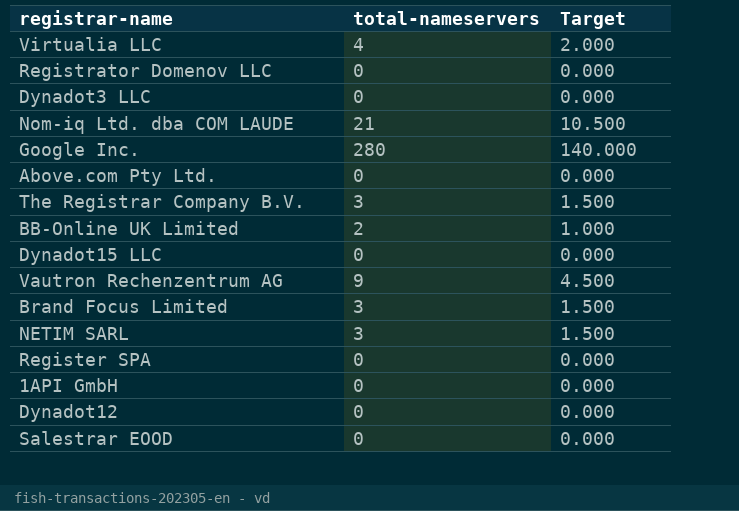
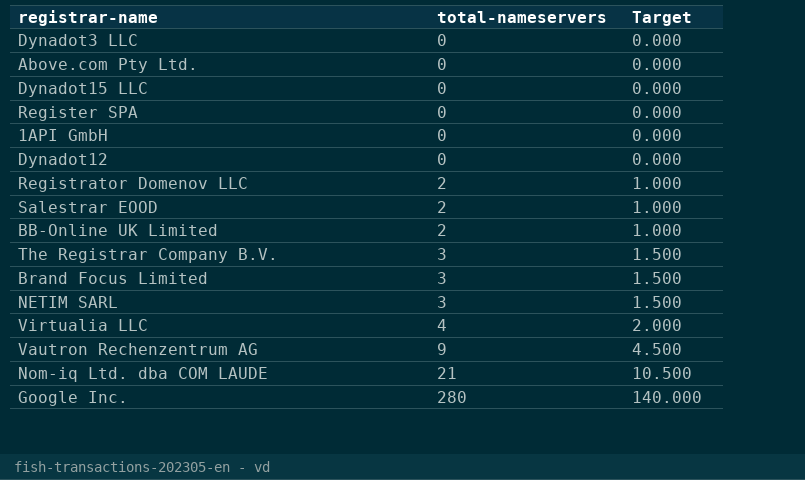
row order: none -> total-nameservers ascending
Registrator Domenov LLC | total-nameservers: 0 -> 2
Registrator Domenov LLC | Target: 0.000 -> 1.000
Salestrar EOOD | total-nameservers: 0 -> 2
Salestrar EOOD | Target: 0.000 -> 1.000

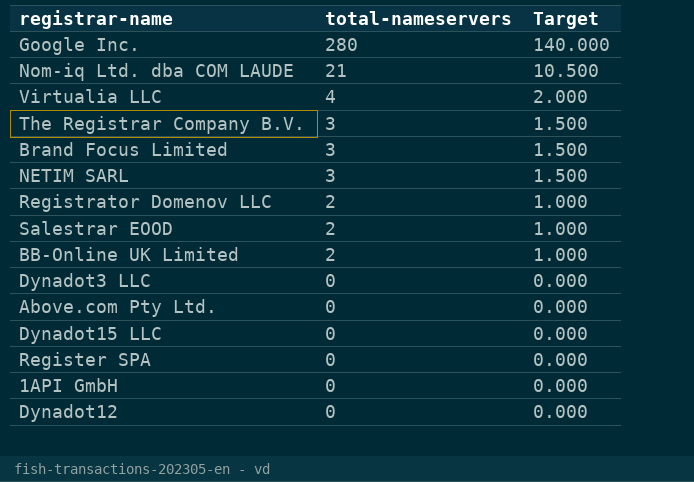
row order: total-nameservers ascending -> total-nameservers descending
row Vautron Rechenzentrum AG: 9 | 4.500 -> none

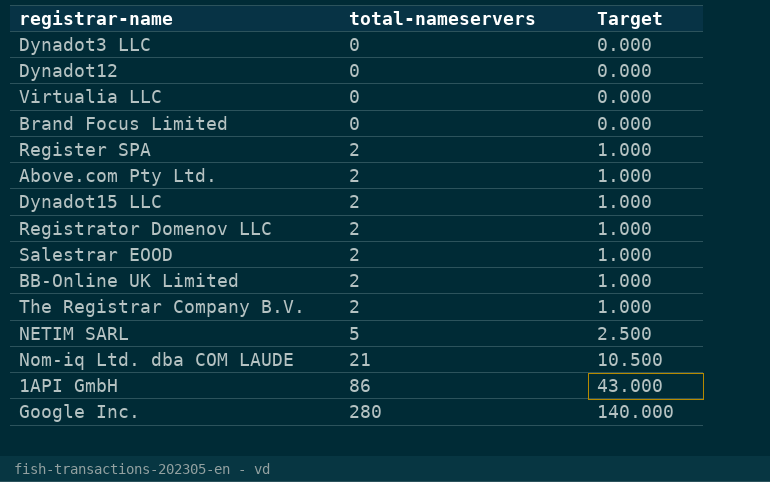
row order: total-nameservers descending -> total-nameservers ascending
Virtualia LLC | total-nameservers: 4 -> 0
Virtualia LLC | Target: 2.000 -> 0.000
Brand Focus Limited | total-nameservers: 3 -> 0
Brand Focus Limited | Target: 1.500 -> 0.000
Register SPA | total-nameservers: 0 -> 2
Register SPA | Target: 0.000 -> 1.000
Above.com Pty Ltd. | total-nameservers: 0 -> 2
Above.com Pty Ltd. | Target: 0.000 -> 1.000
Dynadot15 LLC | total-nameservers: 0 -> 2
Dynadot15 LLC | Target: 0.000 -> 1.000
The Registrar Company B.V. | total-nameservers: 3 -> 2
The Registrar Company B.V. | Target: 1.500 -> 1.000
NETIM SARL | total-nameservers: 3 -> 5
NETIM SARL | Target: 1.500 -> 2.500
1API GmbH | total-nameservers: 0 -> 86
1API GmbH | Target: 0.000 -> 43.000

